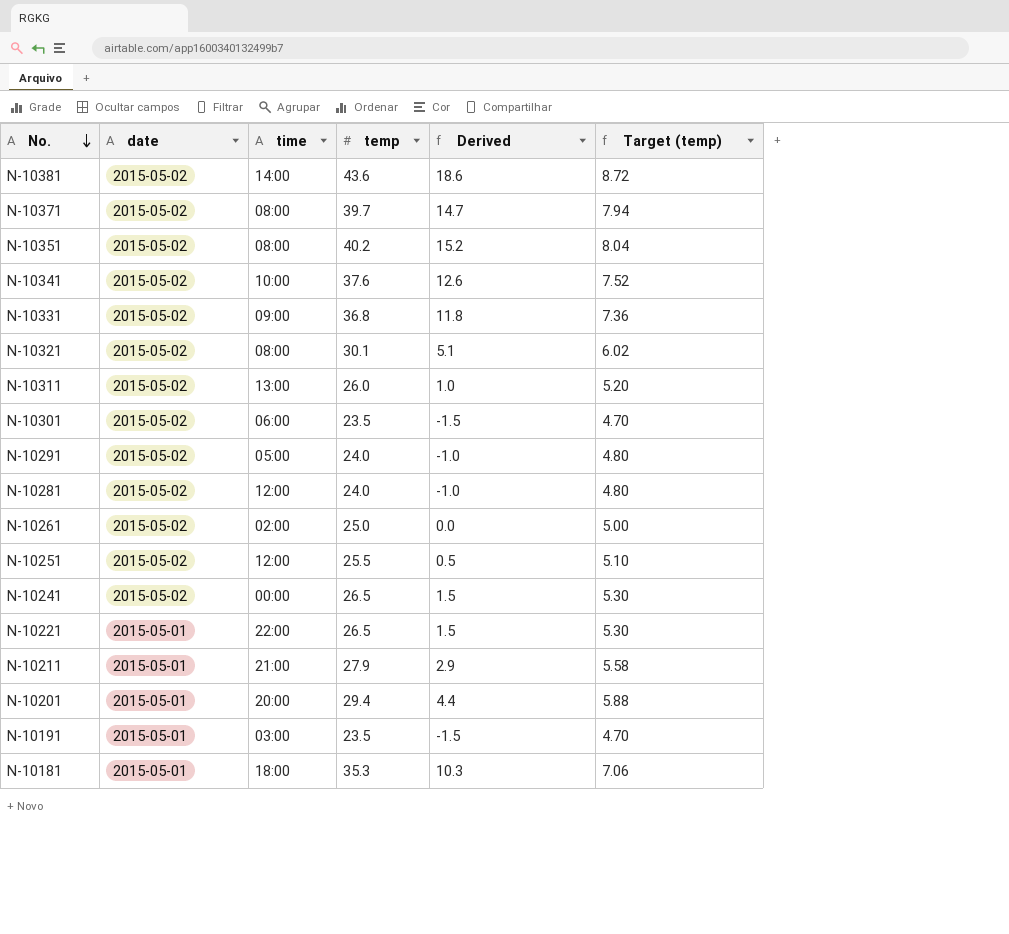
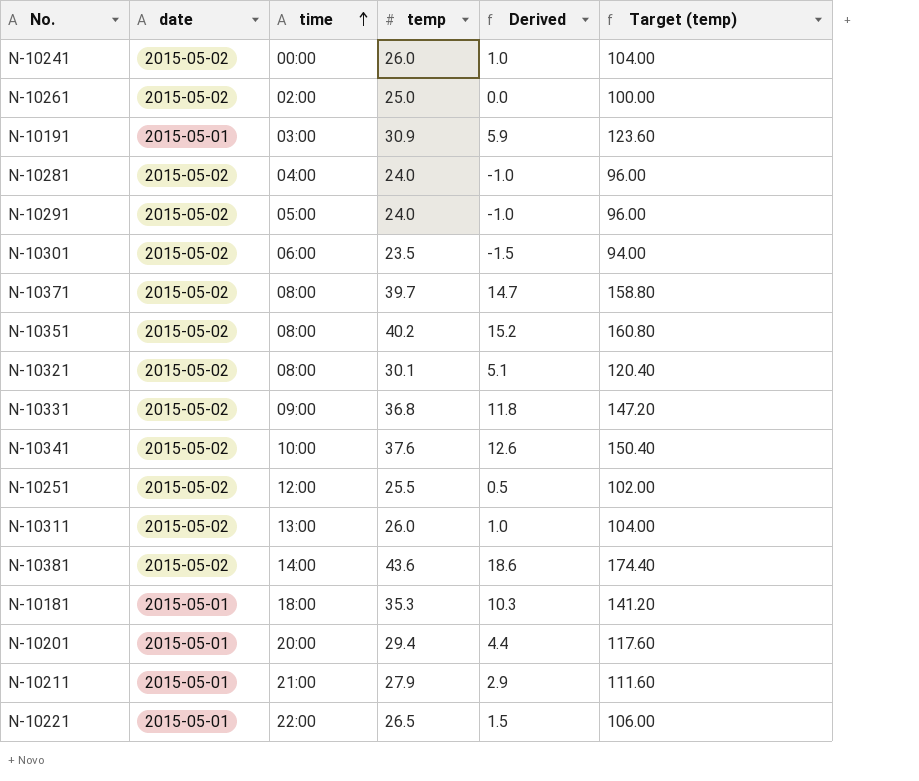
row order: No. descending -> time ascending
column Target (temp) | formula: [temp] * 0.2 -> [temp] * 4
N-10241 | temp: 26.5 -> 26.0
N-10241 | Derived: 1.5 -> 1.0
N-10191 | temp: 23.5 -> 30.9
N-10191 | Derived: -1.5 -> 5.9
N-10281 | time: 12:00 -> 04:00

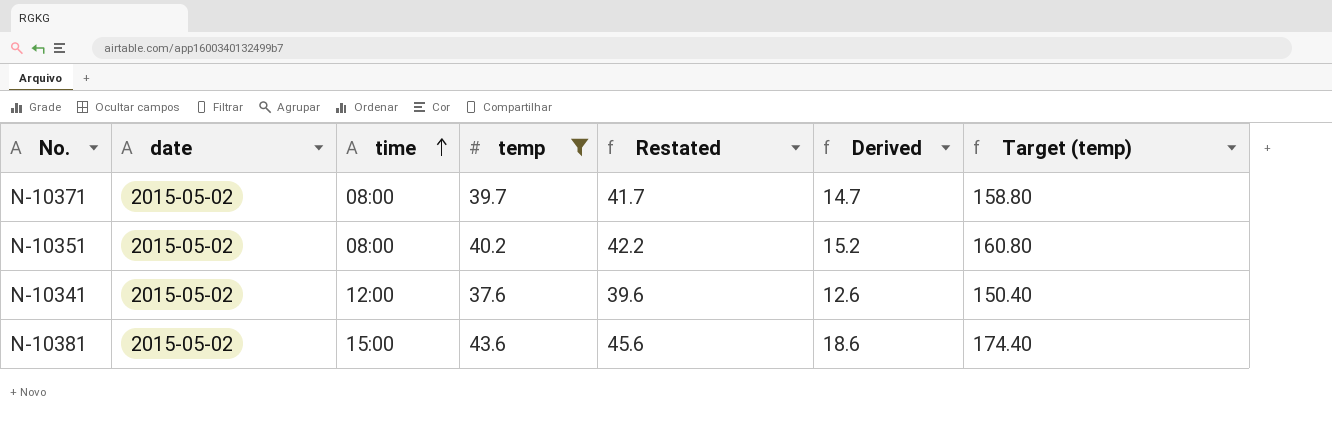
filter: none -> temp >= 37.6
column Restated | formula: none -> [temp] + 2
N-10341 | time: 10:00 -> 12:00
N-10381 | time: 14:00 -> 15:00

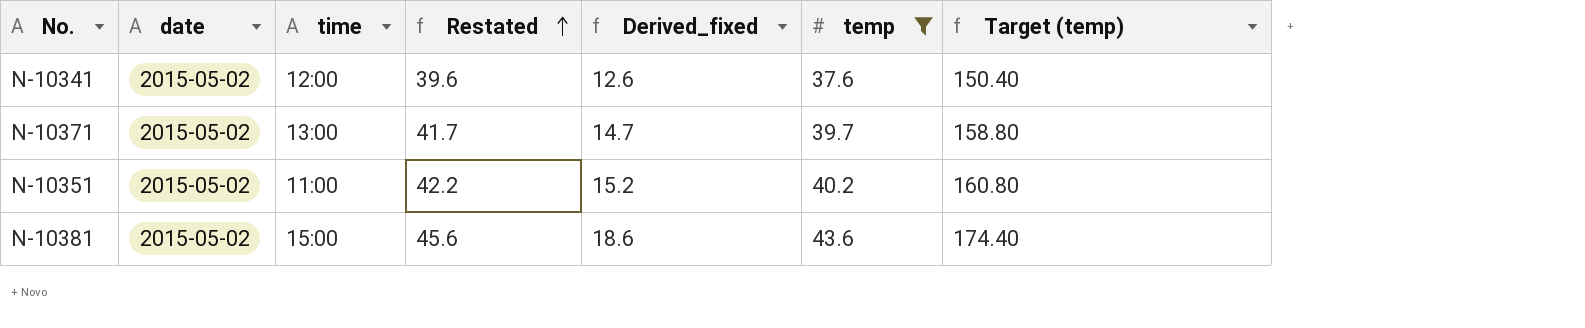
row order: time ascending -> Restated ascending
column name: Derived -> Derived_fixed
column temp | position: 4 -> 6
N-10371 | time: 08:00 -> 13:00
N-10351 | time: 08:00 -> 11:00

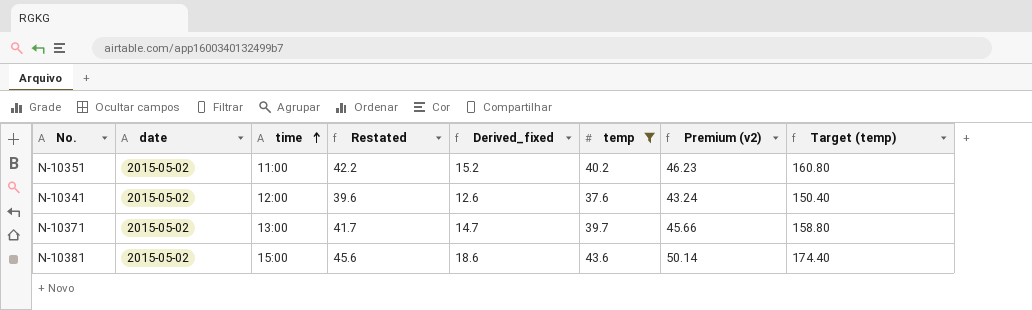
row order: Restated ascending -> time ascending
column Premium (v2) | formula: none -> [temp] * 1.15

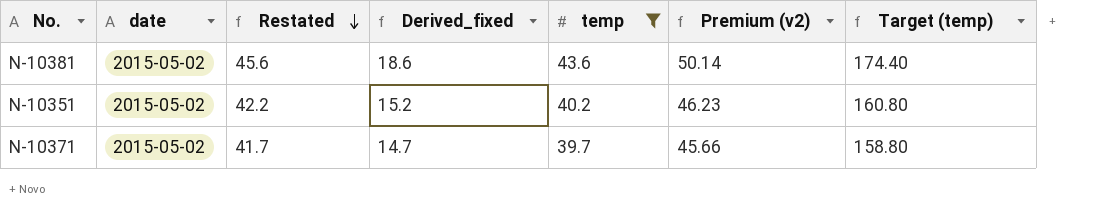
row order: time ascending -> Restated descending
column time | position: 3 -> none
row N-10341: 2015-05-02 | 12:00 | 39.6 | 12.6 | 37.6 | 43.24 | 150.40 -> none

